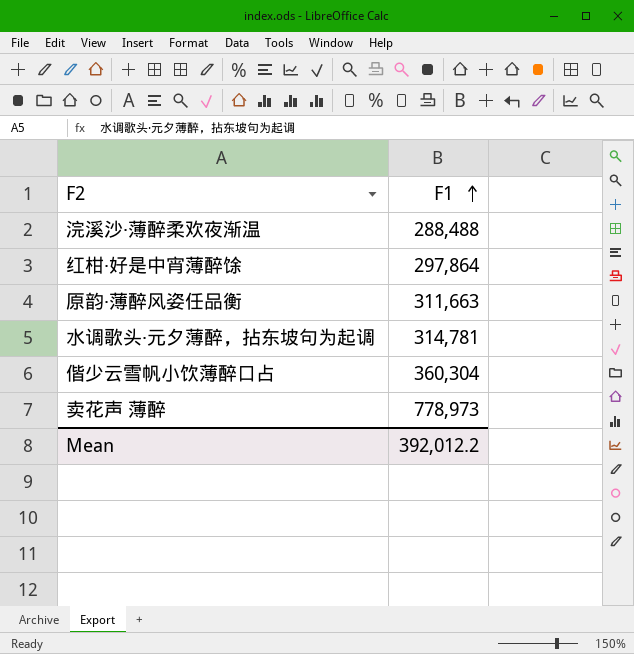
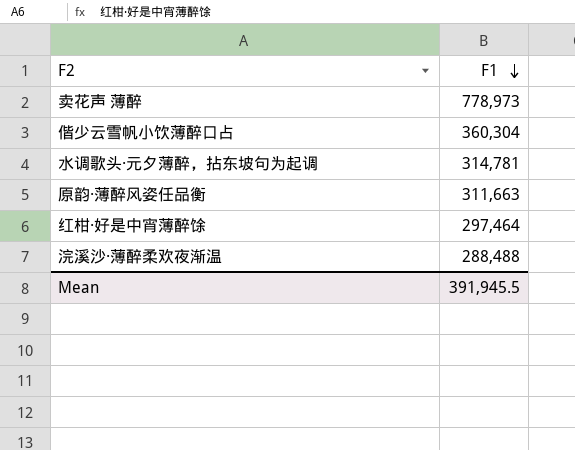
row order: F1 ascending -> F1 descending
红柑·好是中宵薄醉馀 | F1: 297,864 -> 297,464
Mean | F1: 392,012.2 -> 391,945.5

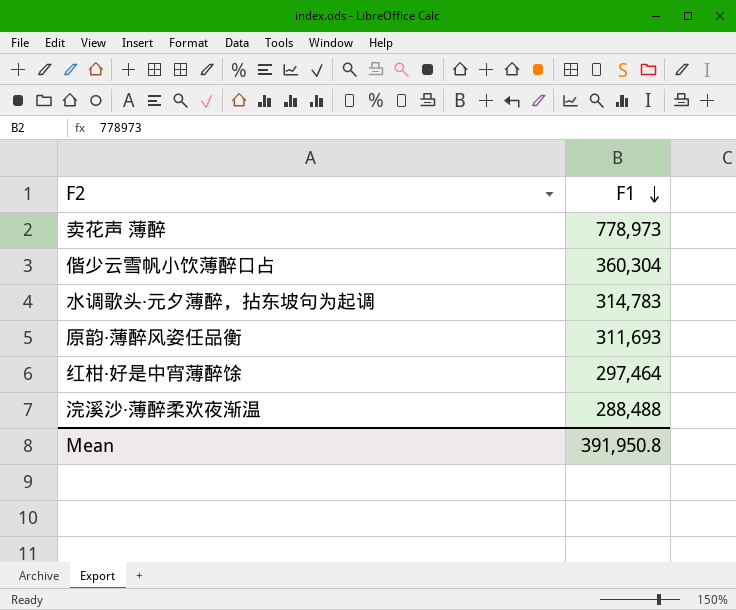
水调歌头·元夕薄醉，拈东坡句为起调 | F1: 314,781 -> 314,783
原韵·薄醉风姿任品衡 | F1: 311,663 -> 311,693
Mean | F1: 391,945.5 -> 391,950.8

